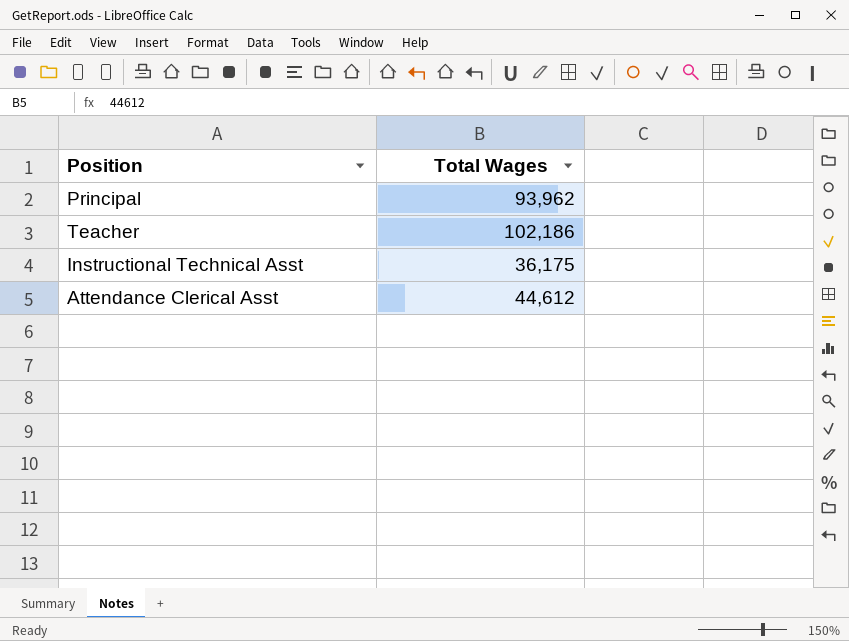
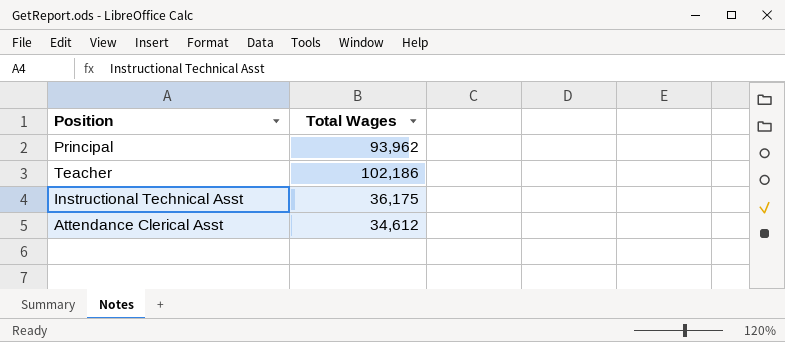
Attendance Clerical Asst | Total Wages: 44,612 -> 34,612

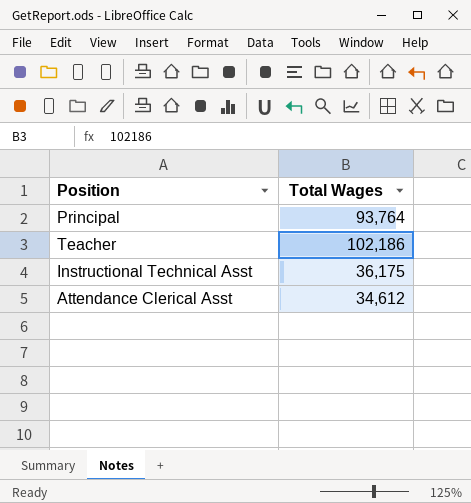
Principal | Total Wages: 93,962 -> 93,764

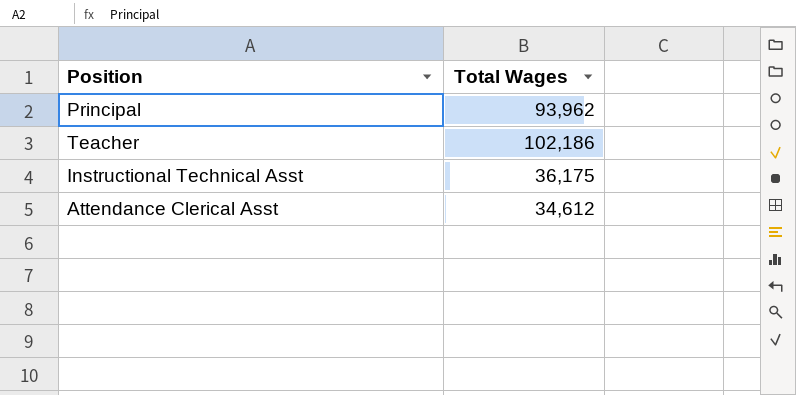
Principal | Total Wages: 93,764 -> 93,962

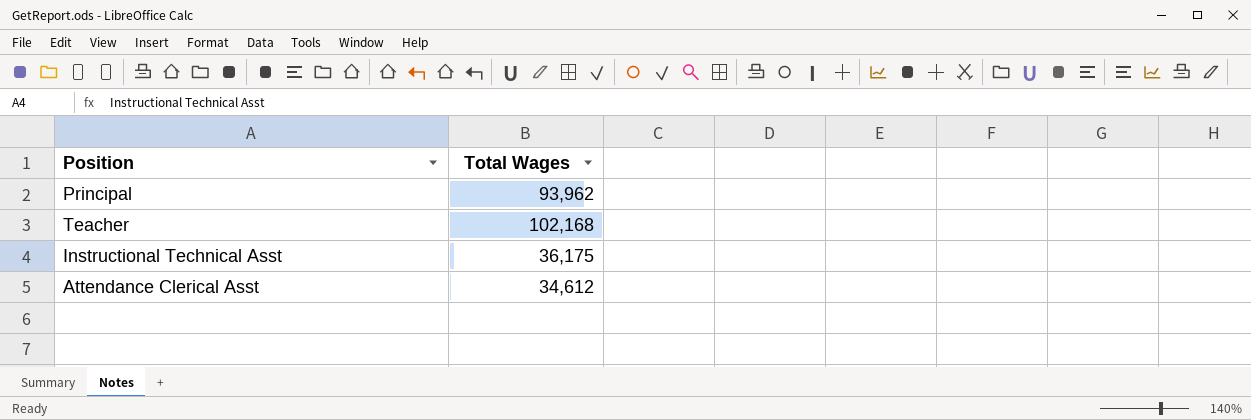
Teacher | Total Wages: 102,186 -> 102,168

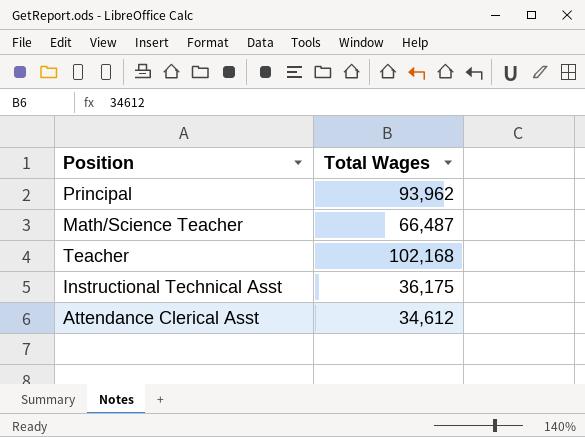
row Math/Science Teacher: none -> 66,487

